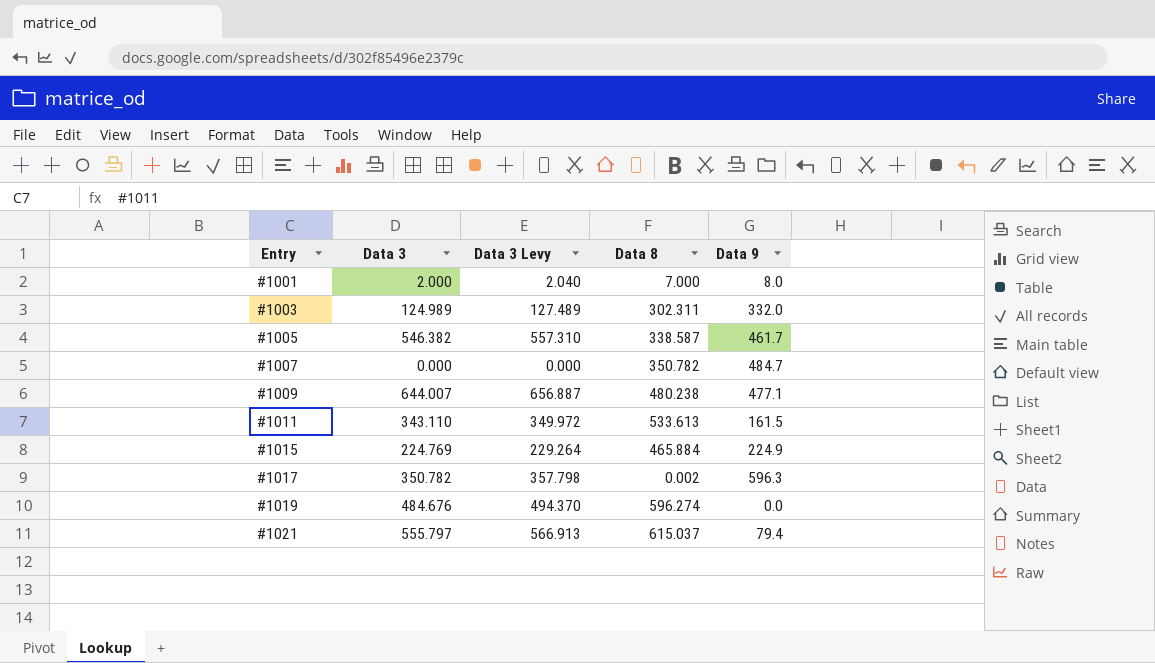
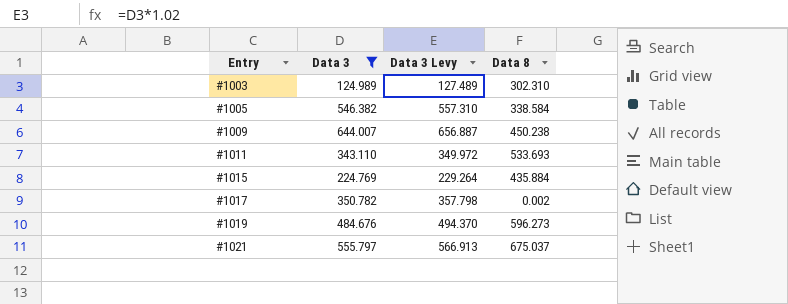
filter: none -> Data 3 >= 124.989
column Data 9 | position: 5 -> none
#1003 | Data 8: 302.311 -> 302.310
#1005 | Data 8: 338.587 -> 338.584
#1009 | Data 8: 480.238 -> 450.238
#1011 | Data 8: 533.613 -> 533.693
#1015 | Data 8: 465.884 -> 435.884
#1019 | Data 8: 596.274 -> 596.273
#1021 | Data 8: 615.037 -> 675.037

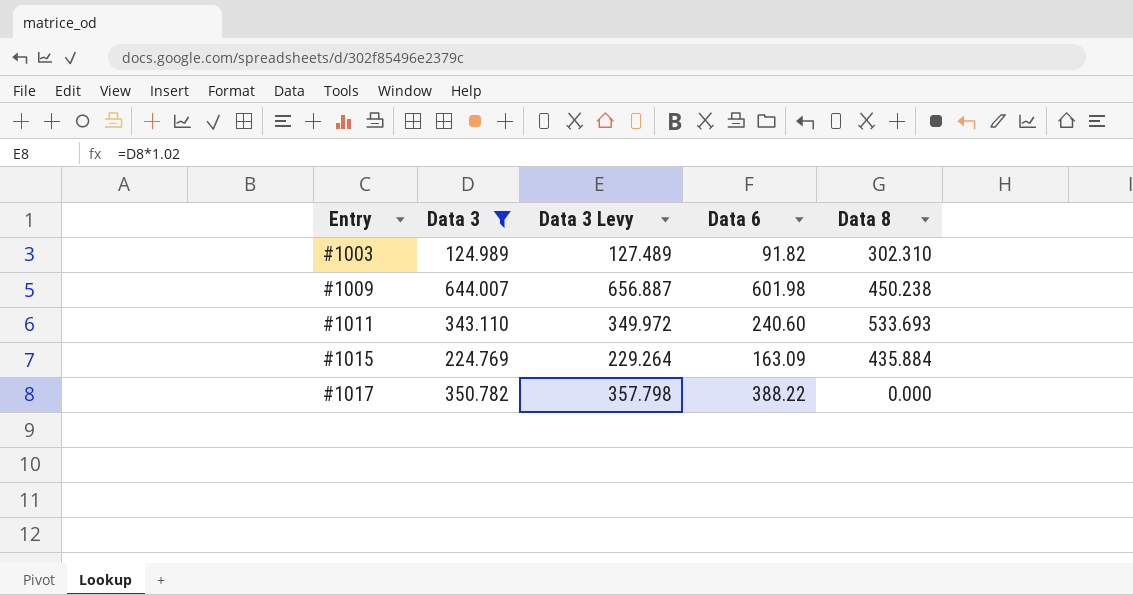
column Data 6 | position: none -> 4
row #1005: 546.382 | 557.310 | 338.584 -> none
row #1019: 484.676 | 494.370 | 596.273 -> none
row #1021: 555.797 | 566.913 | 675.037 -> none
#1017 | Data 8: 0.002 -> 0.000

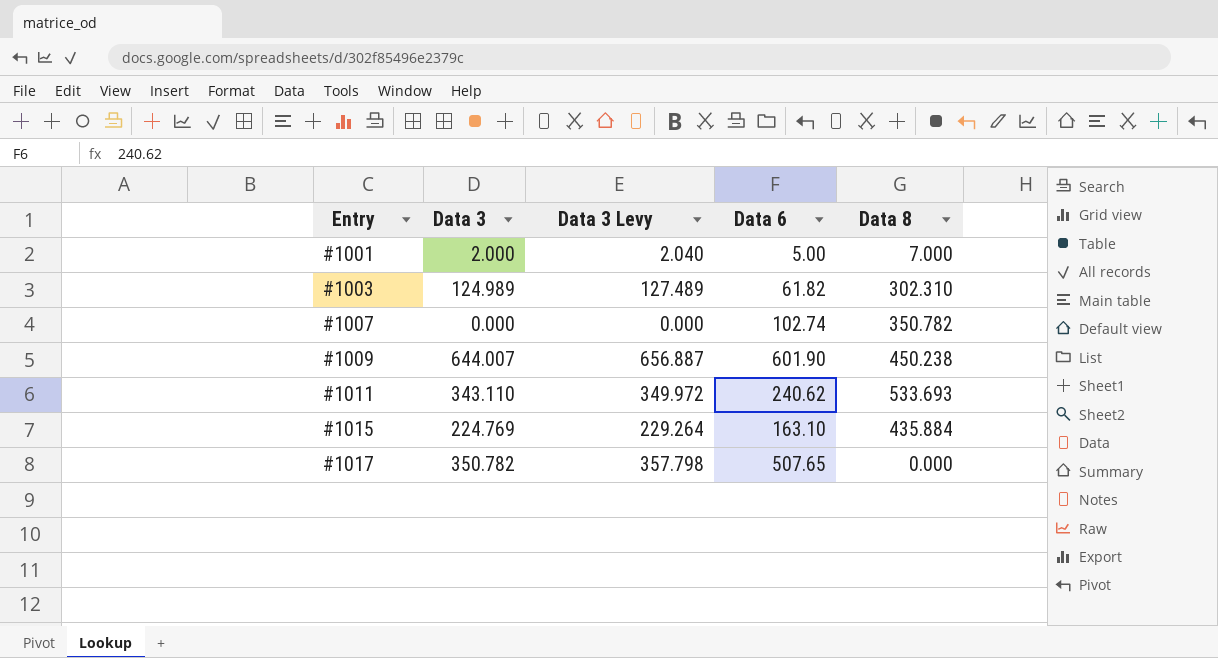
filter: Data 3 >= 124.989 -> none
#1003 | Data 6: 91.82 -> 61.82
#1009 | Data 6: 601.98 -> 601.90
#1011 | Data 6: 240.60 -> 240.62
#1015 | Data 6: 163.09 -> 163.10
#1017 | Data 6: 388.22 -> 507.65

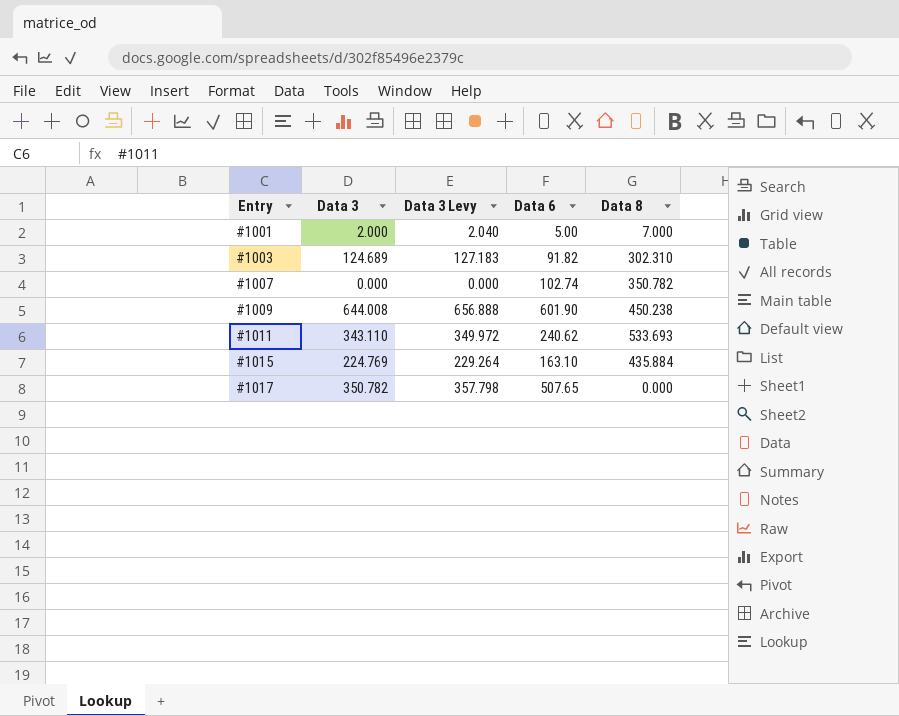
#1003 | Data 3: 124.989 -> 124.689
#1003 | Data 3 Levy: 127.489 -> 127.183
#1003 | Data 6: 61.82 -> 91.82
#1009 | Data 3: 644.007 -> 644.008
#1009 | Data 3 Levy: 656.887 -> 656.888

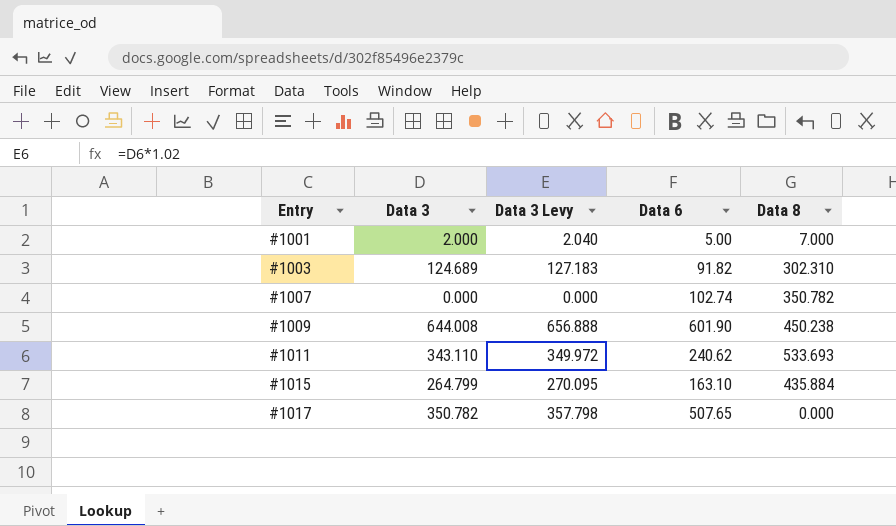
#1015 | Data 3: 224.769 -> 264.799
#1015 | Data 3 Levy: 229.264 -> 270.095

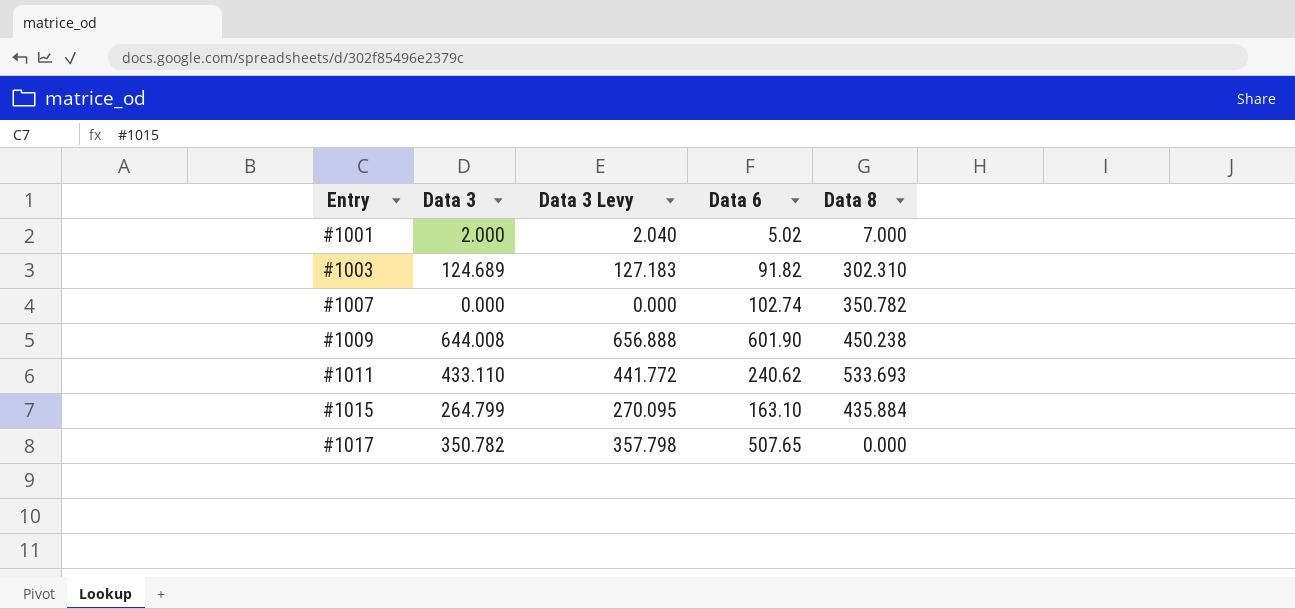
#1001 | Data 6: 5.00 -> 5.02
#1011 | Data 3: 343.110 -> 433.110
#1011 | Data 3 Levy: 349.972 -> 441.772

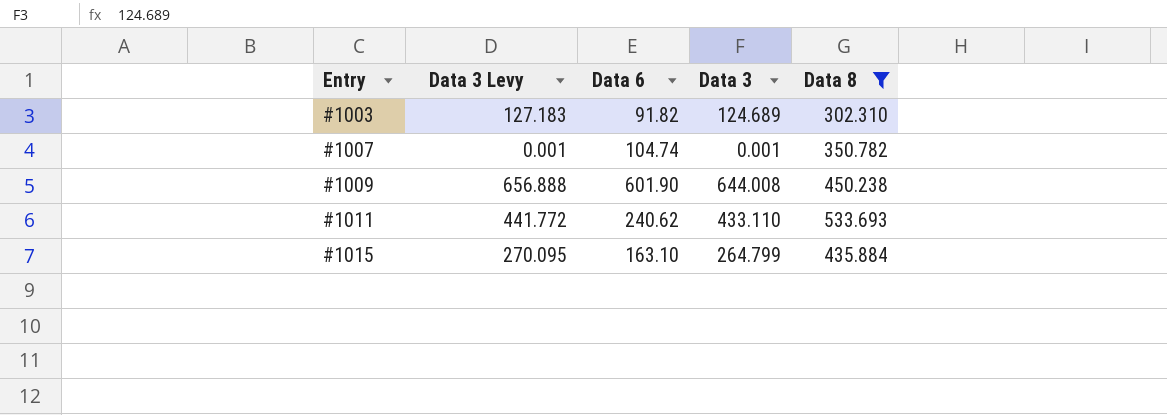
filter: none -> Data 8 >= 302.310
column Data 3 | position: 2 -> 4
#1007 | Data 3 Levy: 0.000 -> 0.001
#1007 | Data 6: 102.74 -> 104.74
#1007 | Data 3: 0.000 -> 0.001

